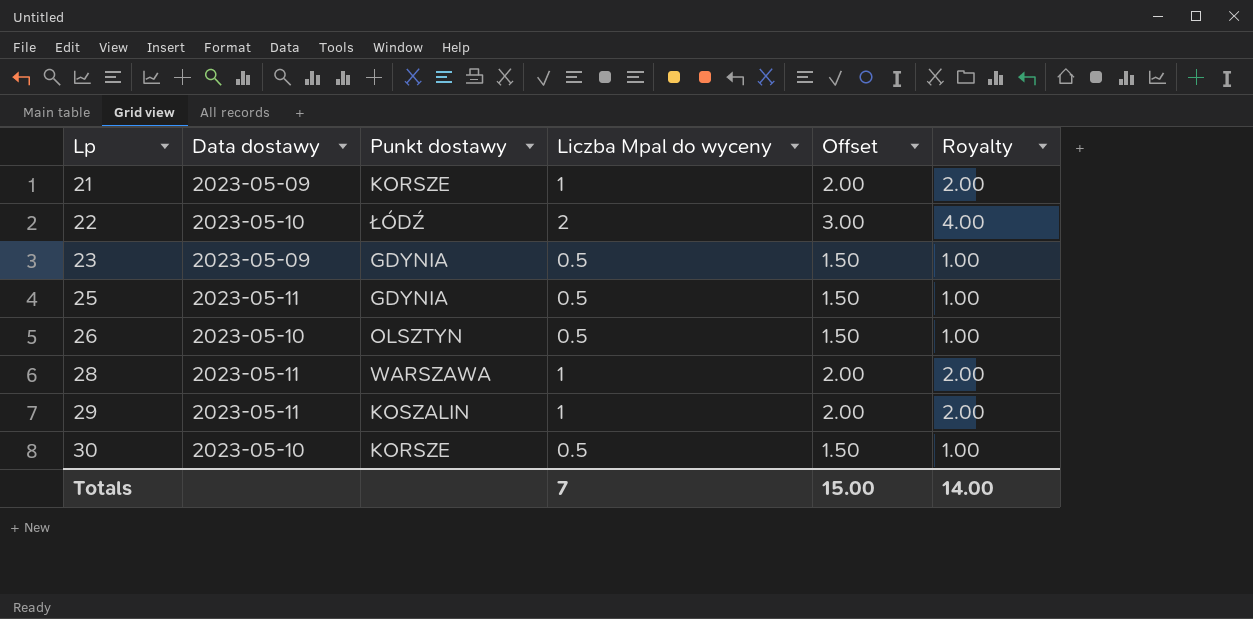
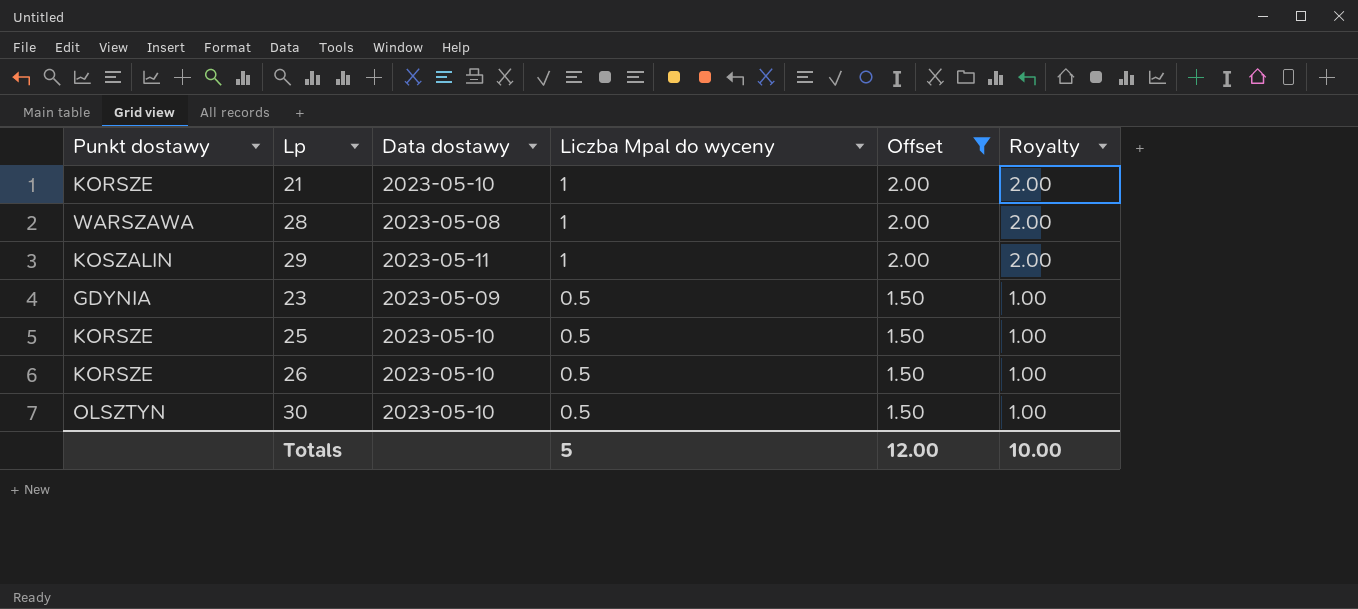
filter: none -> Offset != 3.00
row order: Lp ascending -> Liczba Mpal do wyceny descending
column Punkt dostawy | position: 3 -> 1
21 | Data dostawy: 2023-05-09 -> 2023-05-10
28 | Data dostawy: 2023-05-11 -> 2023-05-08
25 | Punkt dostawy: GDYNIA -> KORSZE
25 | Data dostawy: 2023-05-11 -> 2023-05-10
26 | Punkt dostawy: OLSZTYN -> KORSZE
30 | Punkt dostawy: KORSZE -> OLSZTYN
Totals | Liczba Mpal do wyceny: 7 -> 5
Totals | Offset: 15.00 -> 12.00
Totals | Royalty: 14.00 -> 10.00

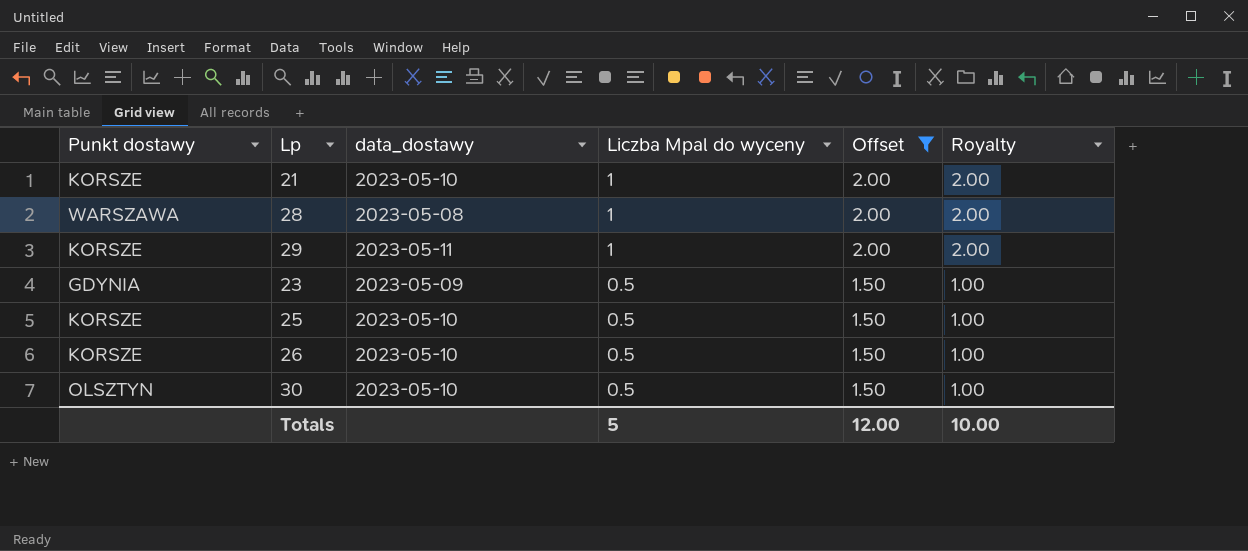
column name: Data dostawy -> data_dostawy
29 | Punkt dostawy: KOSZALIN -> KORSZE

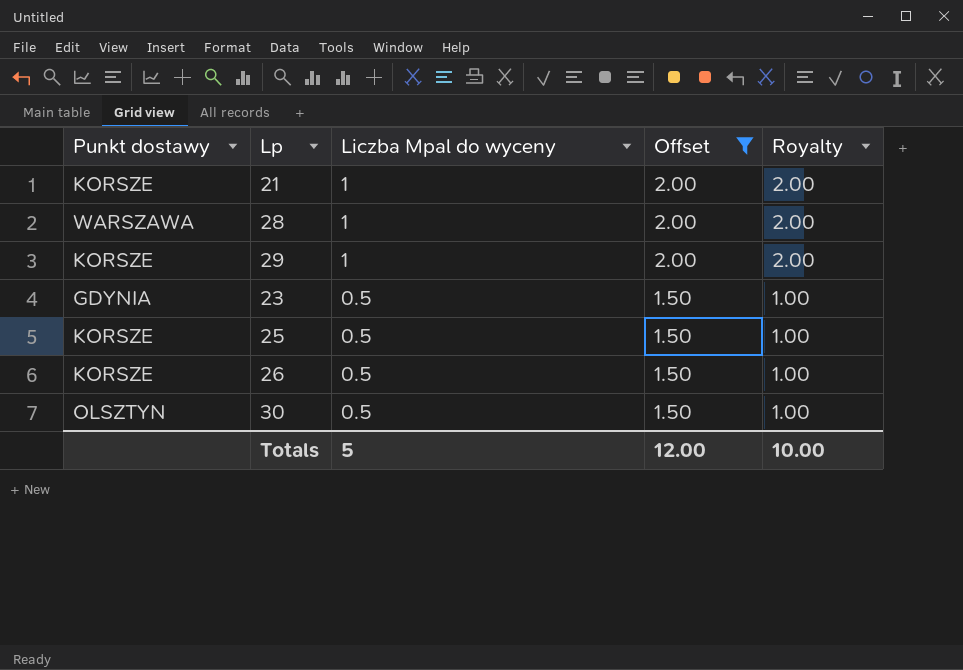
column data_dostawy | position: 3 -> none

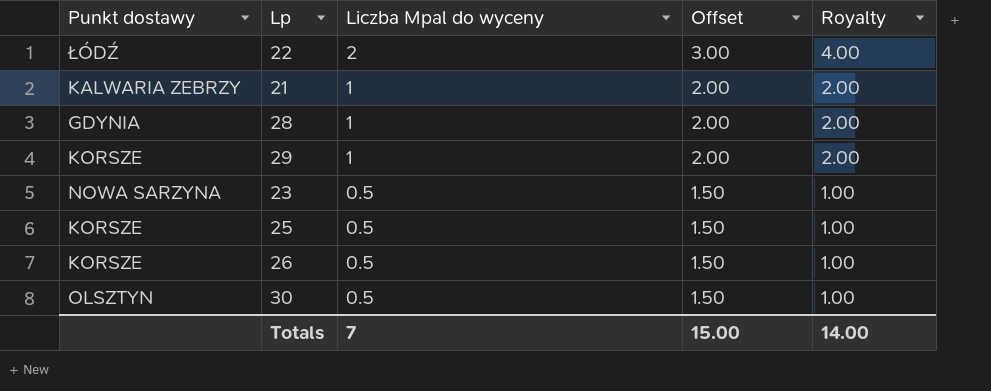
filter: Offset != 3.00 -> none
21 | Punkt dostawy: KORSZE -> KALWARIA ZEBRZY
28 | Punkt dostawy: WARSZAWA -> GDYNIA
23 | Punkt dostawy: GDYNIA -> NOWA SARZYNA
Totals | Liczba Mpal do wyceny: 5 -> 7
Totals | Offset: 12.00 -> 15.00
Totals | Royalty: 10.00 -> 14.00

